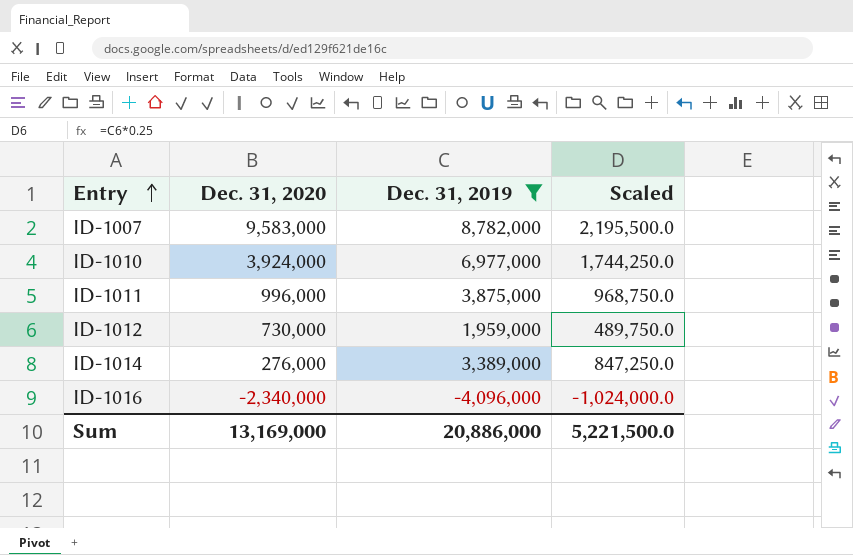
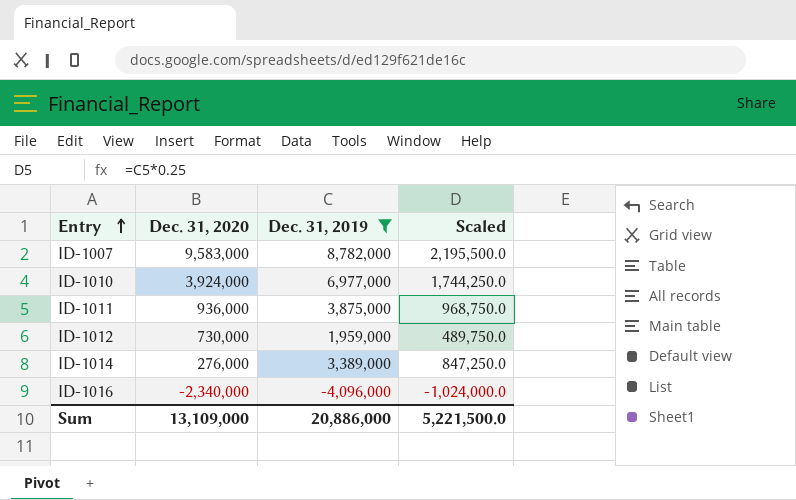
ID-1011 | Dec. 31, 2020: 996,000 -> 936,000
Sum | Dec. 31, 2020: 13,169,000 -> 13,109,000

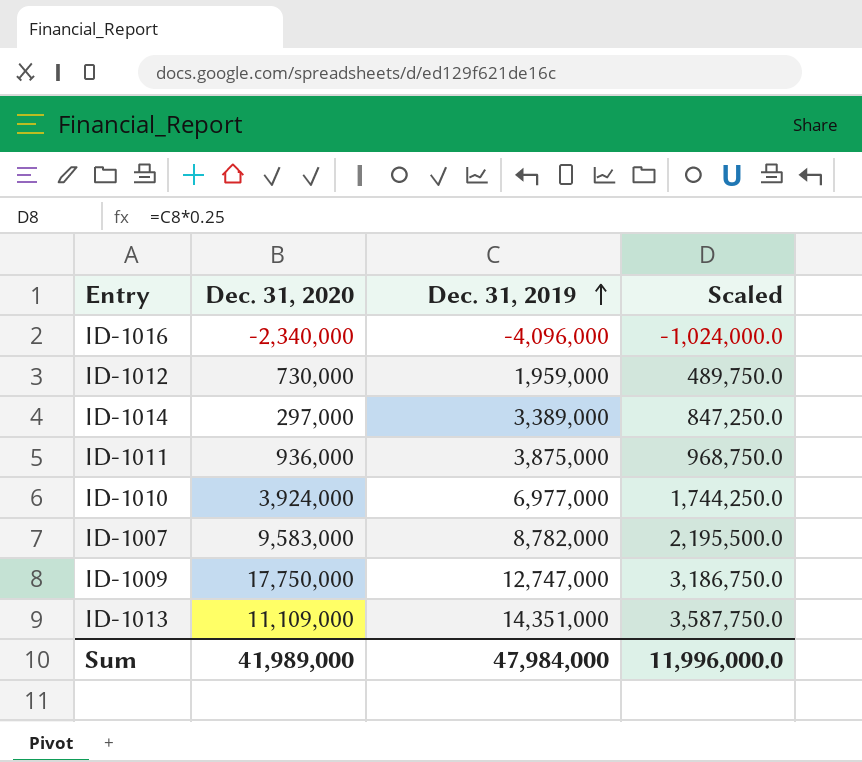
filter: Dec. 31, 2019 <= 8,782,000 -> none
row order: Entry ascending -> Dec. 31, 2019 ascending
ID-1014 | Dec. 31, 2020: 276,000 -> 297,000
Sum | Dec. 31, 2020: 13,109,000 -> 41,989,000
Sum | Dec. 31, 2019: 20,886,000 -> 47,984,000
Sum | Scaled: 5,221,500.0 -> 11,996,000.0

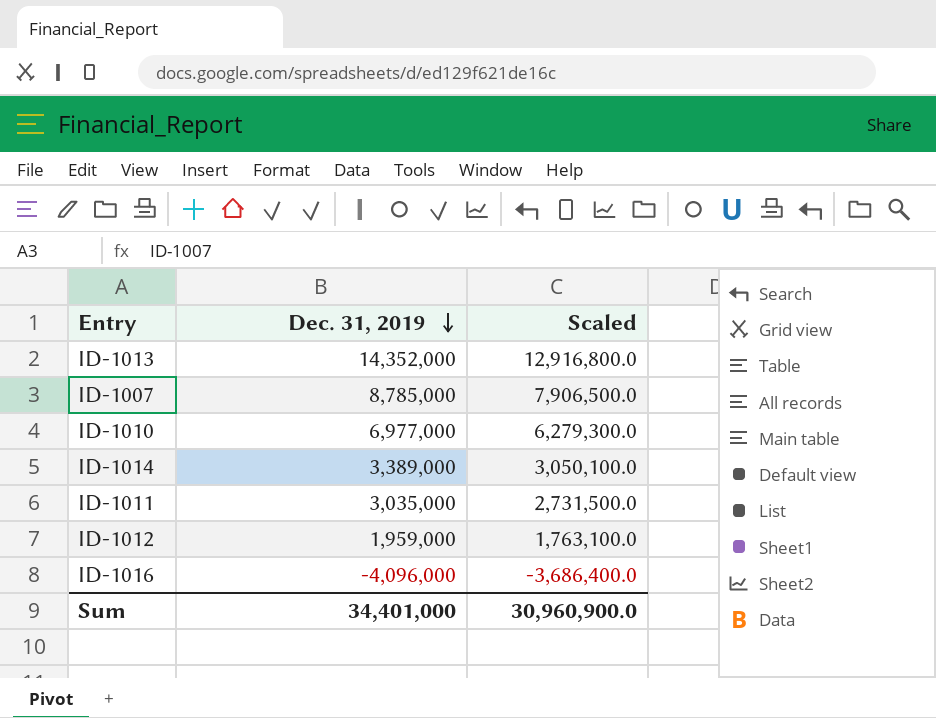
row order: Dec. 31, 2019 ascending -> Dec. 31, 2019 descending
column Dec. 31, 2020 | position: 2 -> none
column Scaled | formula: [Dec. 31, 2019] * 0.25 -> [Dec. 31, 2019] * 0.9
row ID-1009: 17,750,000 | 12,747,000 | 3,186,750.0 -> none
ID-1013 | Dec. 31, 2019: 14,351,000 -> 14,352,000
ID-1007 | Dec. 31, 2019: 8,782,000 -> 8,785,000
ID-1011 | Dec. 31, 2019: 3,875,000 -> 3,035,000
Sum | Dec. 31, 2019: 47,984,000 -> 34,401,000
Sum | Scaled: 11,996,000.0 -> 30,960,900.0

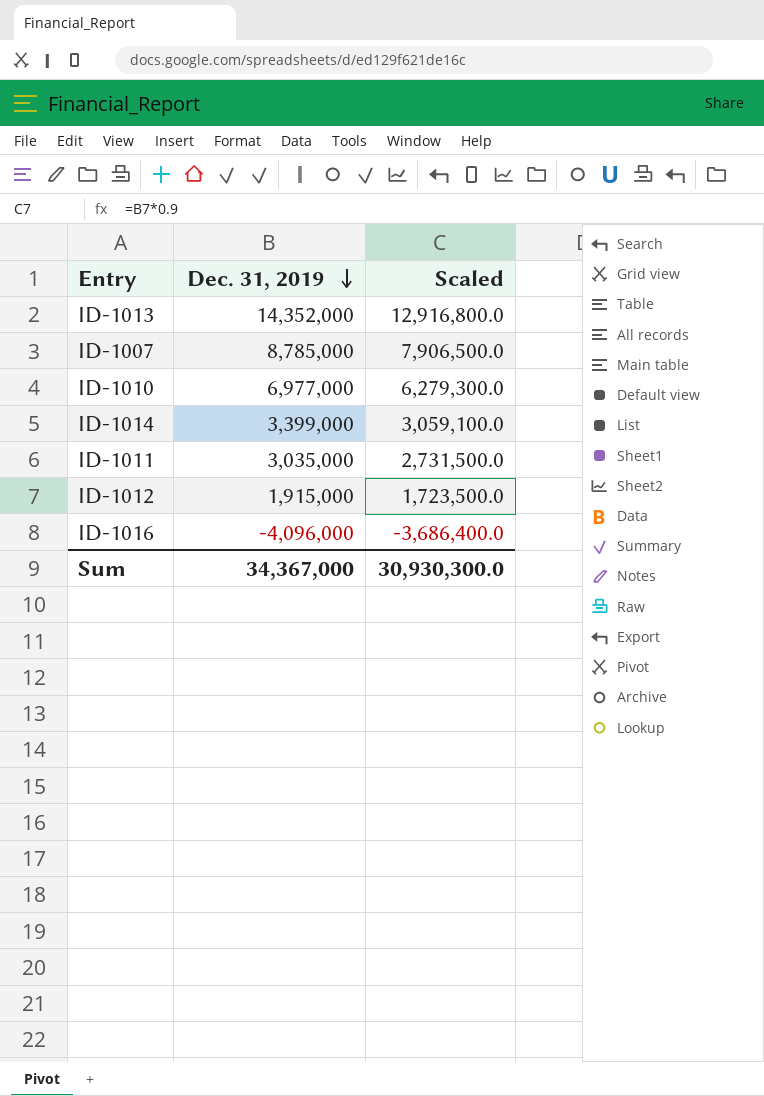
ID-1014 | Dec. 31, 2019: 3,389,000 -> 3,399,000
ID-1014 | Scaled: 3,050,100.0 -> 3,059,100.0
ID-1012 | Dec. 31, 2019: 1,959,000 -> 1,915,000
ID-1012 | Scaled: 1,763,100.0 -> 1,723,500.0
Sum | Dec. 31, 2019: 34,401,000 -> 34,367,000
Sum | Scaled: 30,960,900.0 -> 30,930,300.0

